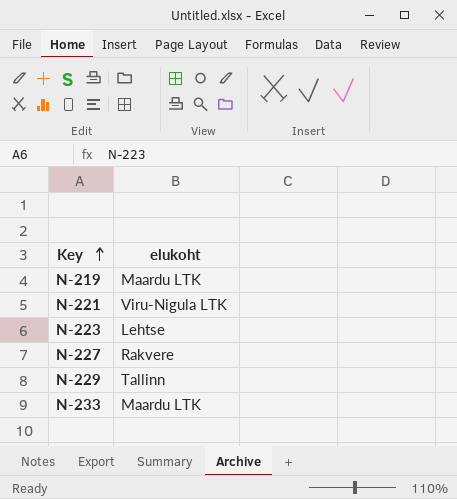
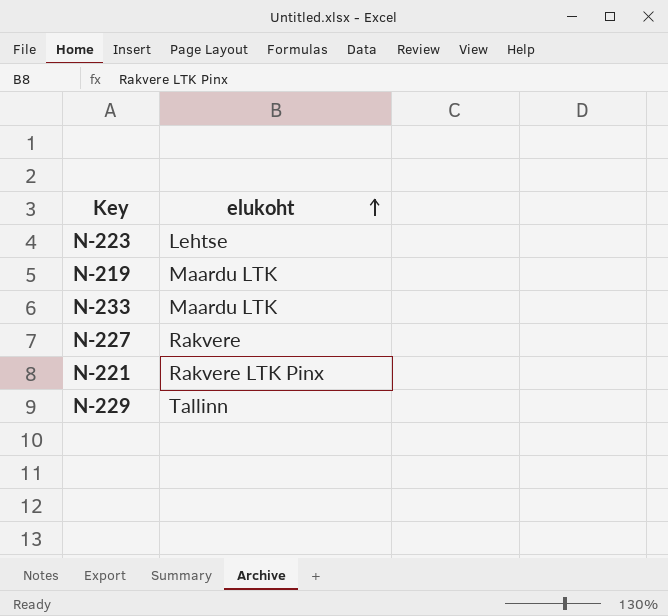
row order: Key ascending -> elukoht ascending
N-221 | elukoht: Viru-Nigula LTK -> Rakvere LTK Pinx

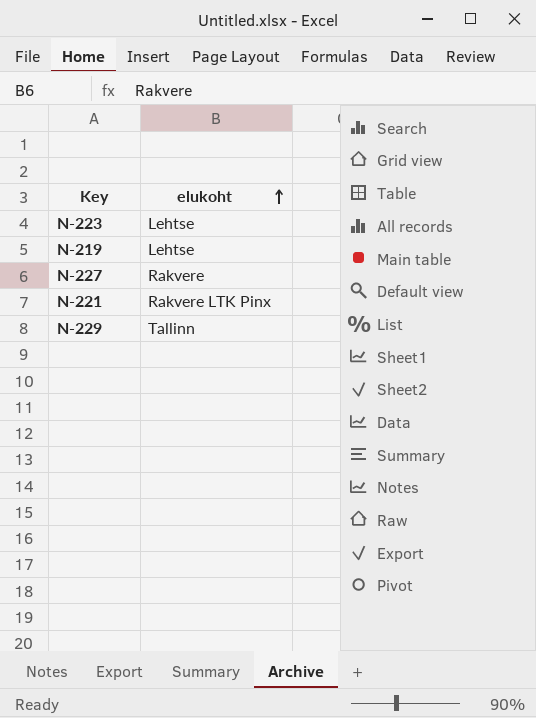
row N-233: Maardu LTK -> none
N-219 | elukoht: Maardu LTK -> Lehtse

